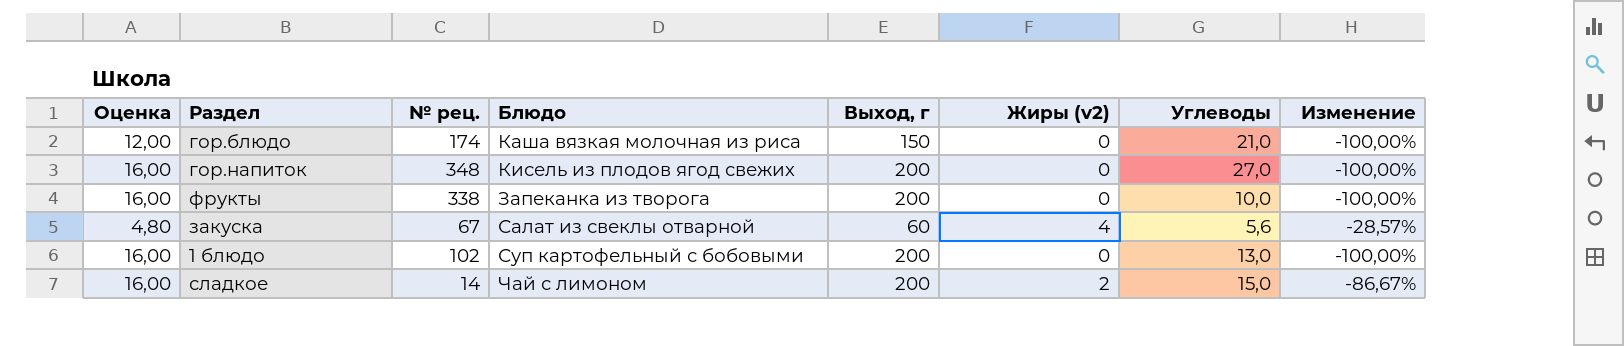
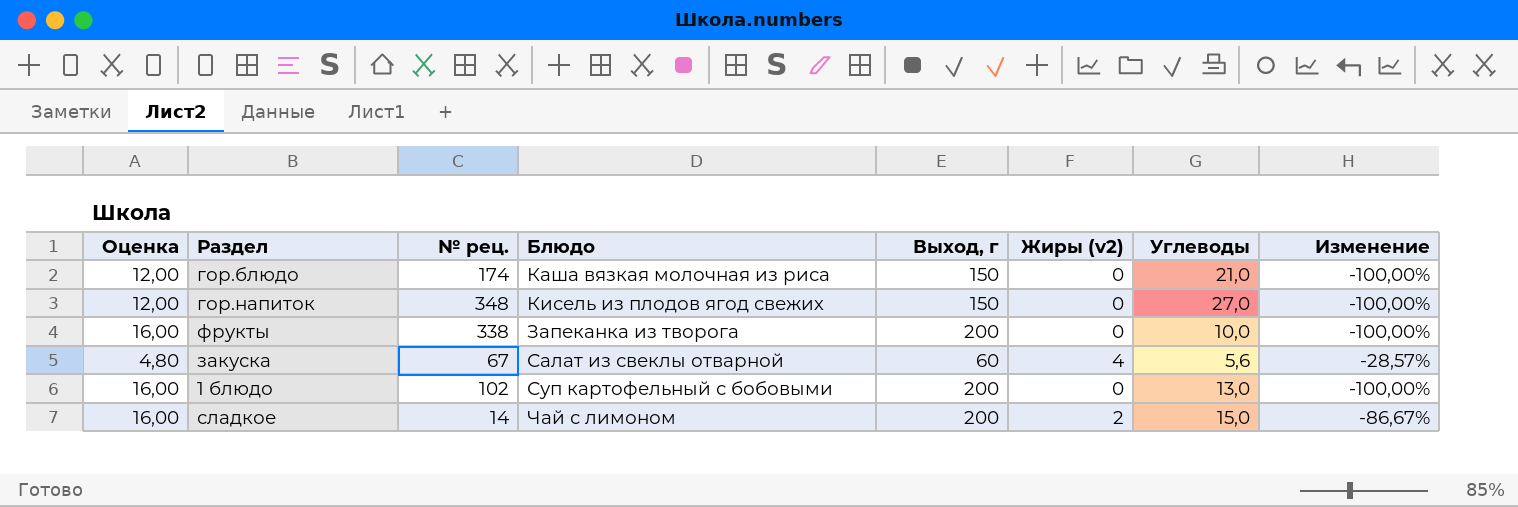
гор.напиток | Оценка: 16,00 -> 12,00
гор.напиток | Выход, г: 200 -> 150

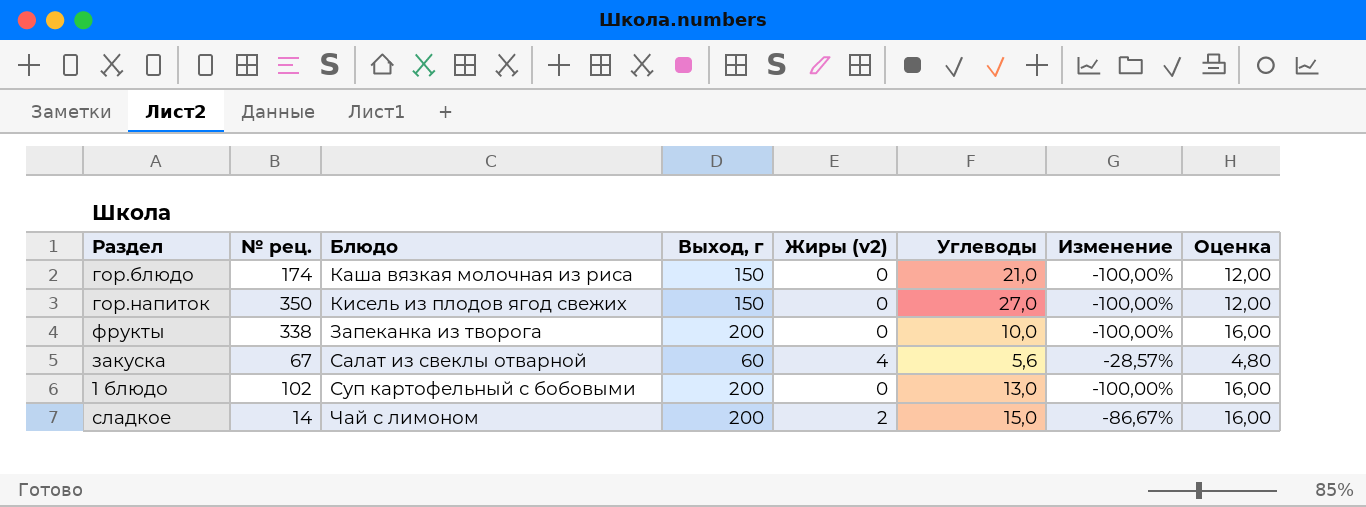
column Оценка | position: 1 -> 8
гор.напиток | № рец.: 348 -> 350

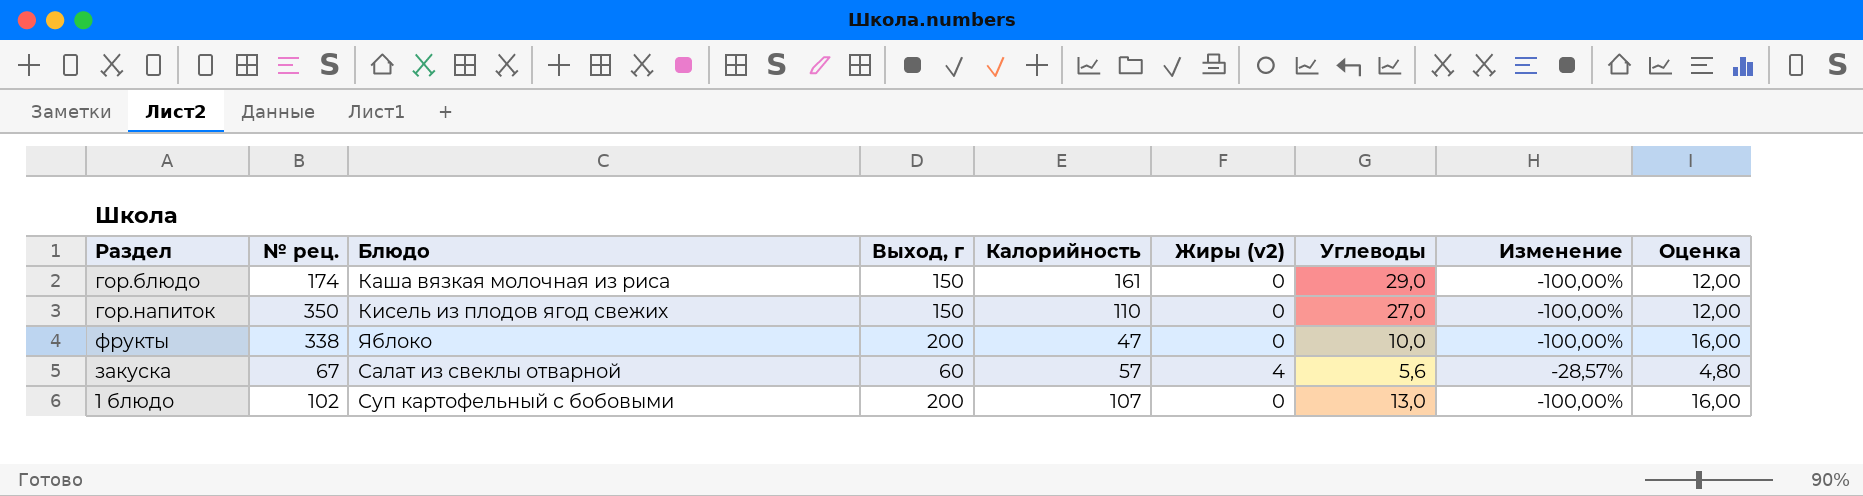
column Калорийность | position: none -> 5
row сладкое: 14 | Чай с лимоном | 200 | 2 | 15,0 | -86,67% | 16,00 -> none
гор.блюдо | Углеводы: 21,0 -> 29,0
фрукты | Блюдо: Запеканка из творога -> Яблоко

